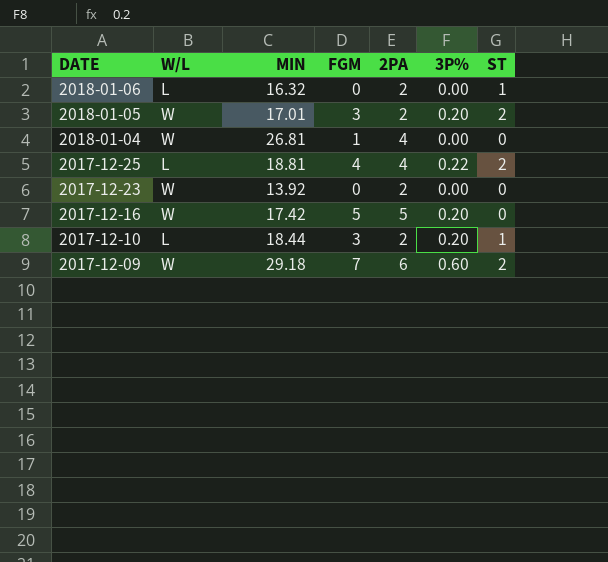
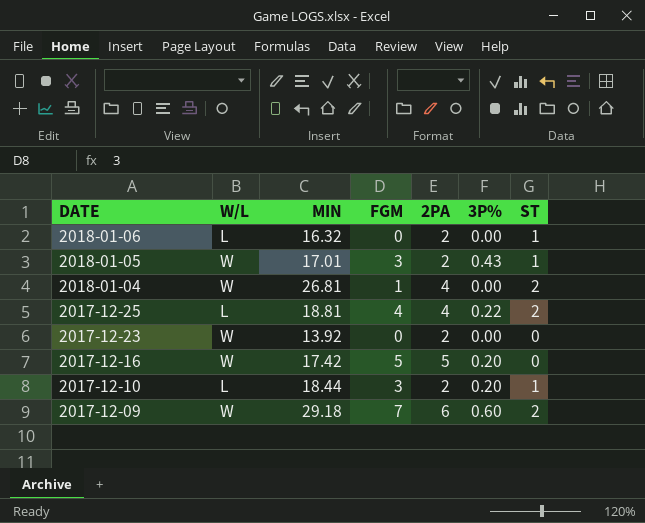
2018-01-05 | 3P%: 0.20 -> 0.43
2018-01-05 | ST: 2 -> 1
2018-01-04 | ST: 0 -> 2

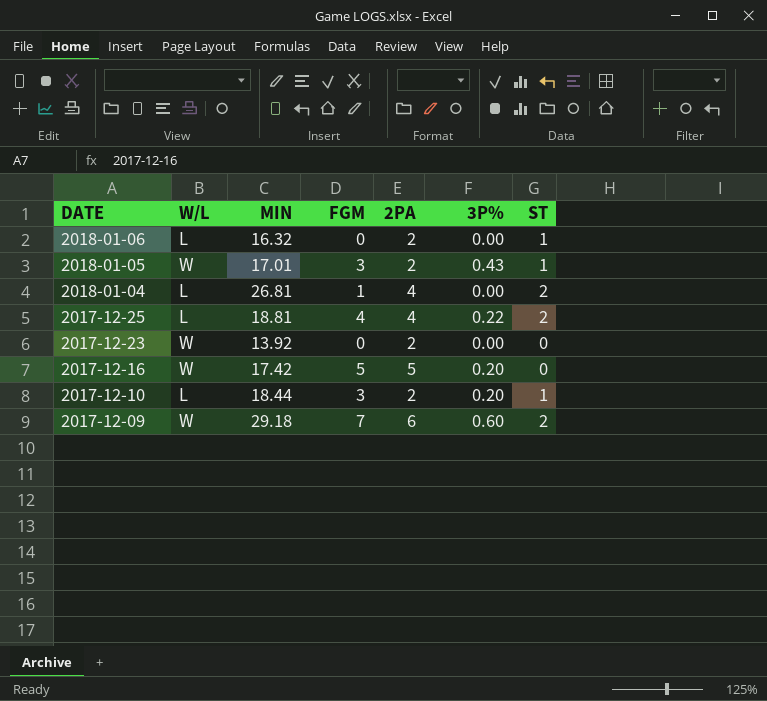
2018-01-04 | W/L: W -> L

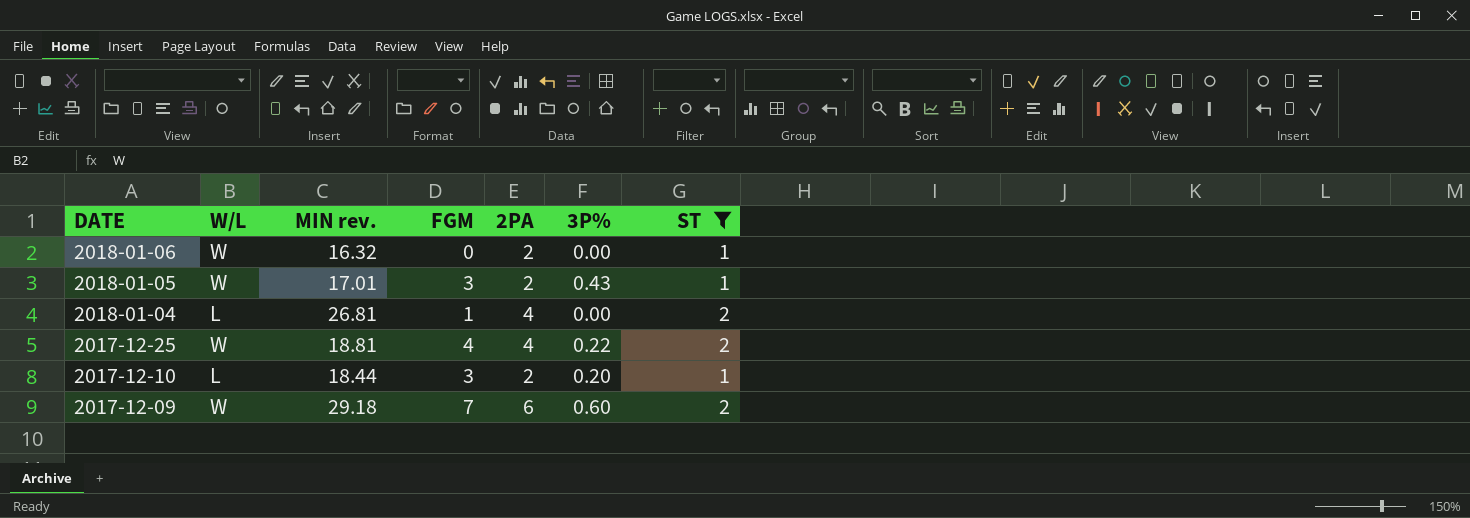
filter: none -> ST != 0
column name: MIN -> MIN rev.
2018-01-06 | W/L: L -> W
2017-12-25 | W/L: L -> W

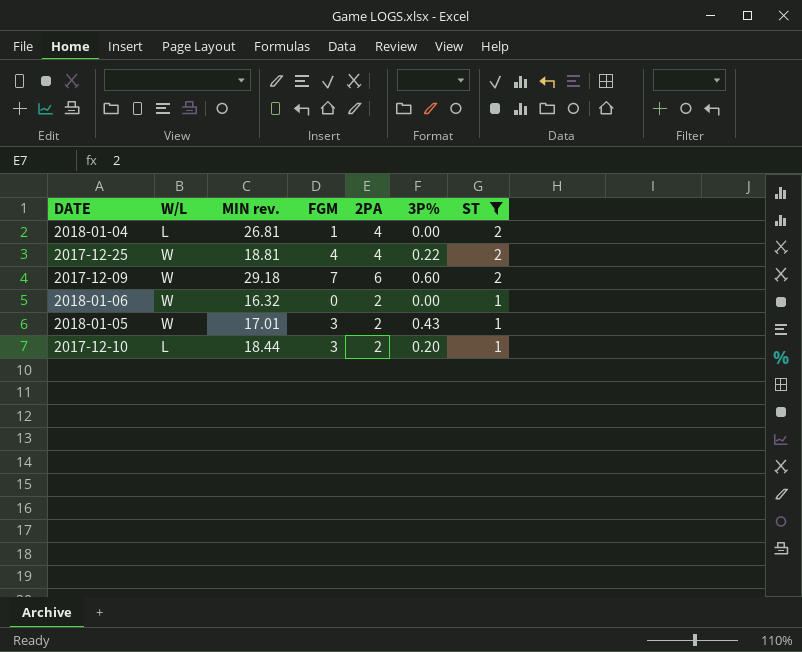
row order: DATE descending -> ST descending

